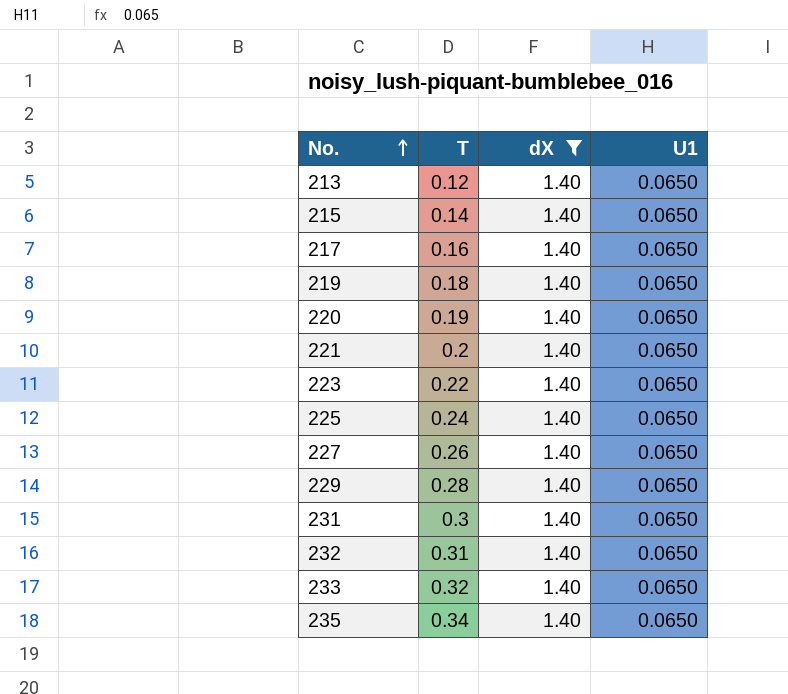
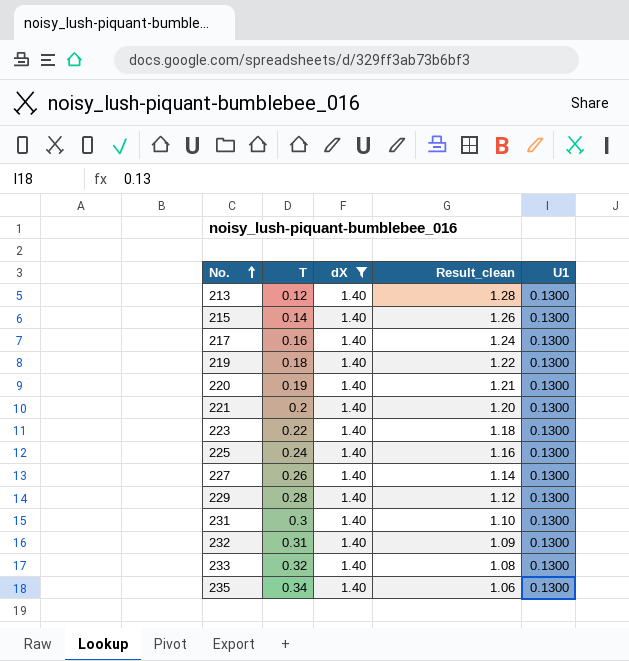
column Result_clean | formula: none -> [dX] - [T]
213 | U1: 0.0650 -> 0.1300
215 | U1: 0.0650 -> 0.1300
217 | U1: 0.0650 -> 0.1300
219 | U1: 0.0650 -> 0.1300
220 | U1: 0.0650 -> 0.1300
221 | U1: 0.0650 -> 0.1300
223 | U1: 0.0650 -> 0.1300
225 | U1: 0.0650 -> 0.1300
227 | U1: 0.0650 -> 0.1300
229 | U1: 0.0650 -> 0.1300
231 | U1: 0.0650 -> 0.1300
232 | U1: 0.0650 -> 0.1300
233 | U1: 0.0650 -> 0.1300
235 | U1: 0.0650 -> 0.1300

